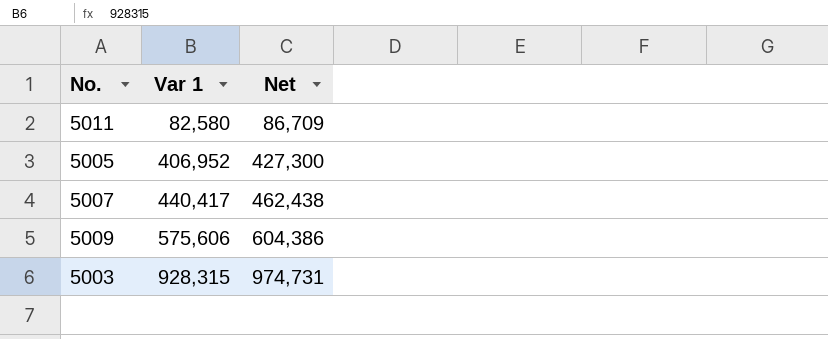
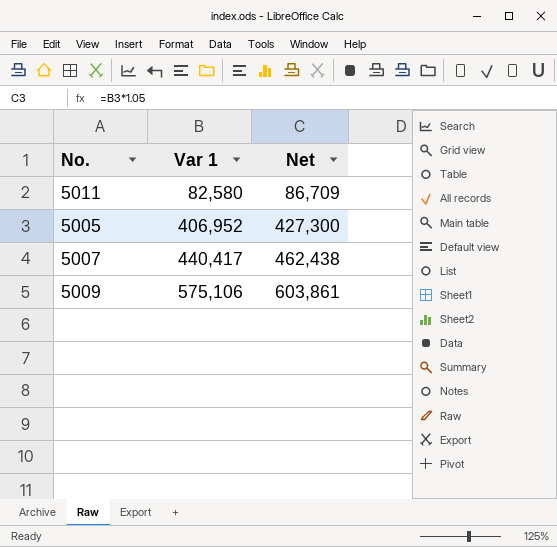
row 5003: 928,315 | 974,731 -> none
5009 | Var 1: 575,606 -> 575,106
5009 | Net: 604,386 -> 603,861

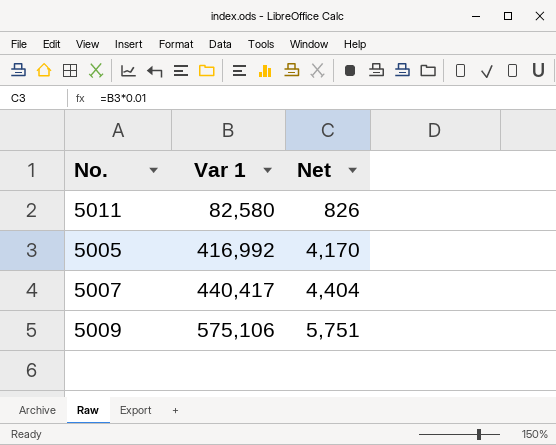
column Net | formula: [Var 1] * 1.05 -> [Var 1] * 0.01
5005 | Var 1: 406,952 -> 416,992

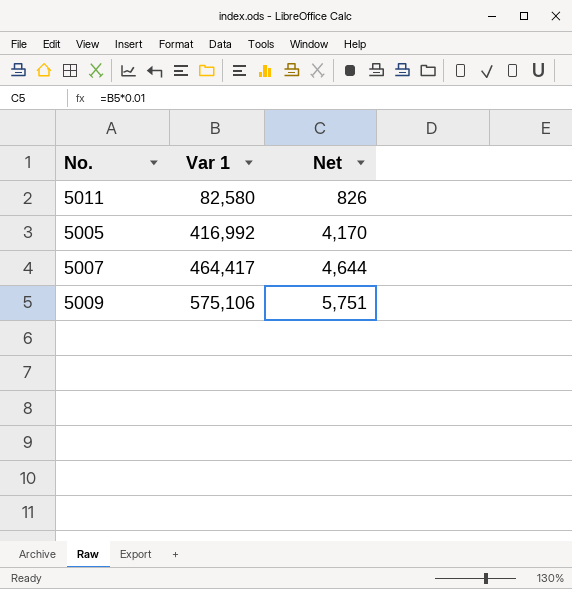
5007 | Var 1: 440,417 -> 464,417
5007 | Net: 4,404 -> 4,644

